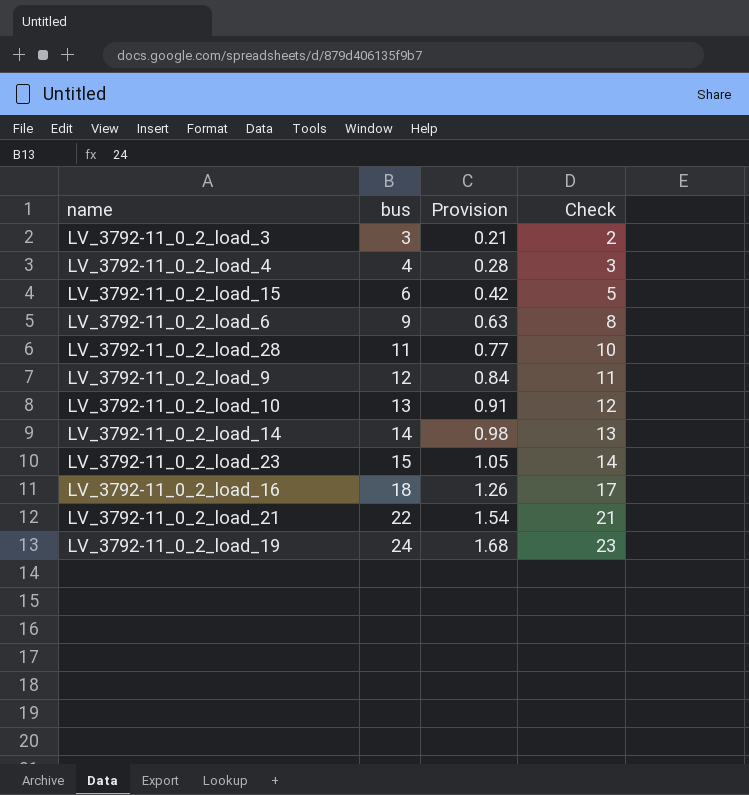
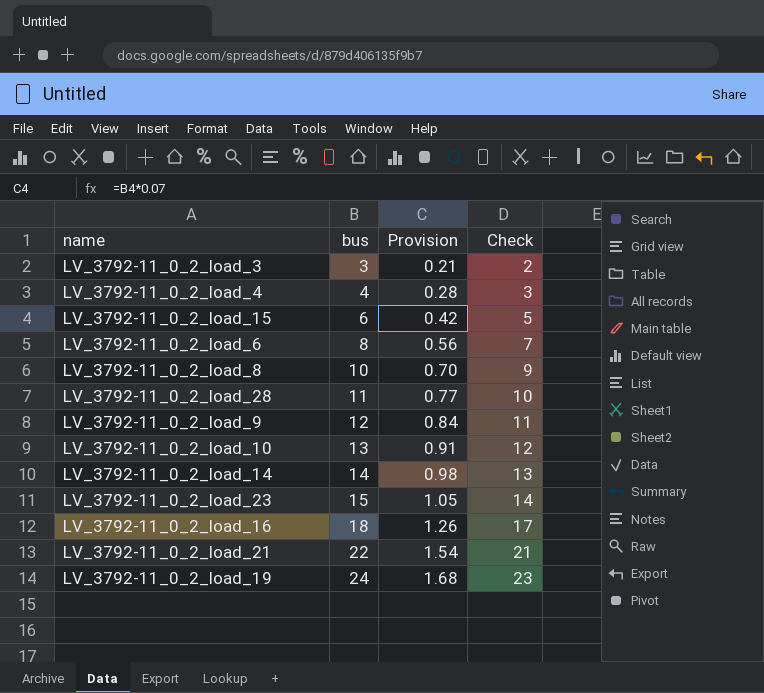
LV_3792-11_0_2_load_6 | bus: 9 -> 8
LV_3792-11_0_2_load_6 | Provision: 0.63 -> 0.56
LV_3792-11_0_2_load_6 | Check: 8 -> 7
row LV_3792-11_0_2_load_8: none -> 10 | 0.70 | 9

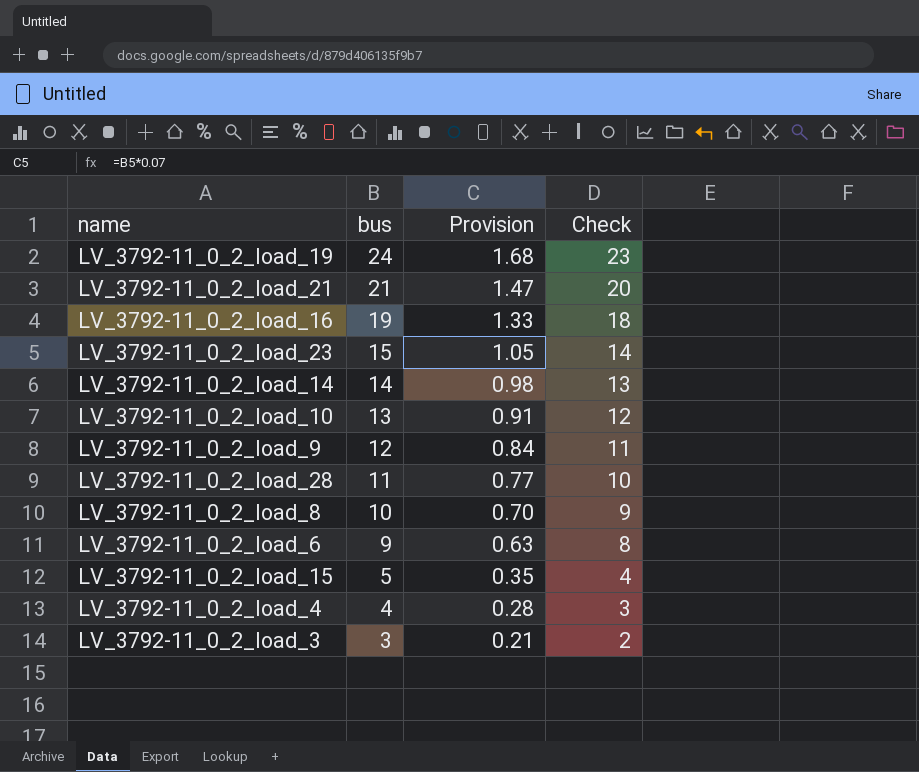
row order: bus ascending -> bus descending
LV_3792-11_0_2_load_21 | bus: 22 -> 21
LV_3792-11_0_2_load_21 | Provision: 1.54 -> 1.47
LV_3792-11_0_2_load_21 | Check: 21 -> 20
LV_3792-11_0_2_load_16 | bus: 18 -> 19
LV_3792-11_0_2_load_16 | Provision: 1.26 -> 1.33
LV_3792-11_0_2_load_16 | Check: 17 -> 18
LV_3792-11_0_2_load_6 | bus: 8 -> 9
LV_3792-11_0_2_load_6 | Provision: 0.56 -> 0.63
LV_3792-11_0_2_load_6 | Check: 7 -> 8
LV_3792-11_0_2_load_15 | bus: 6 -> 5
LV_3792-11_0_2_load_15 | Provision: 0.42 -> 0.35
LV_3792-11_0_2_load_15 | Check: 5 -> 4

